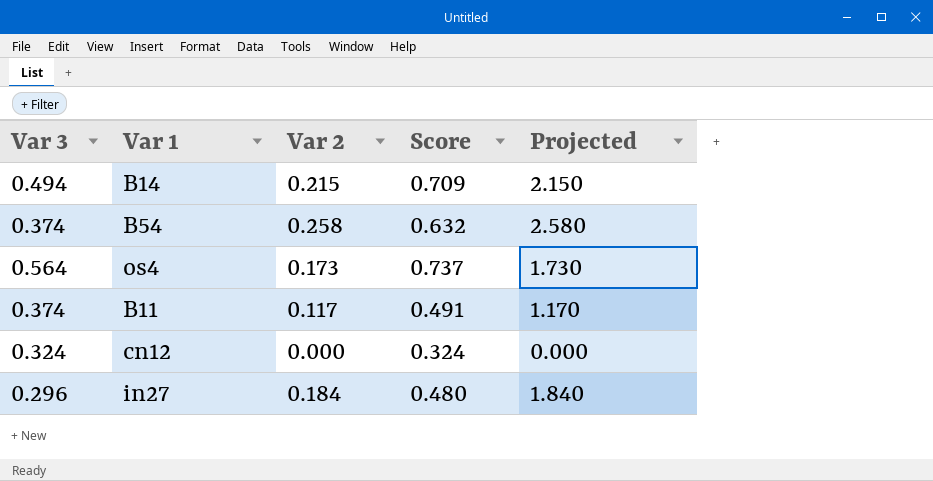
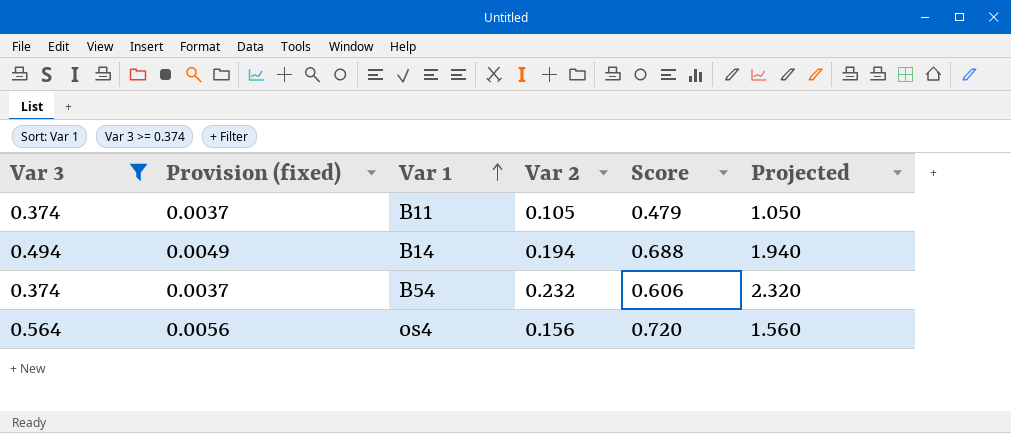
filter: none -> Var 3 >= 0.374
row order: none -> Var 1 ascending
column Provision (fixed) | formula: none -> [Var 3] * 0.01
B11 | Var 2: 0.117 -> 0.105
B11 | Score: 0.491 -> 0.479
B11 | Projected: 1.170 -> 1.050
B14 | Var 2: 0.215 -> 0.194
B14 | Score: 0.709 -> 0.688
B14 | Projected: 2.150 -> 1.940
B54 | Var 2: 0.258 -> 0.232
B54 | Score: 0.632 -> 0.606
B54 | Projected: 2.580 -> 2.320
os4 | Var 2: 0.173 -> 0.156
os4 | Score: 0.737 -> 0.720
os4 | Projected: 1.730 -> 1.560

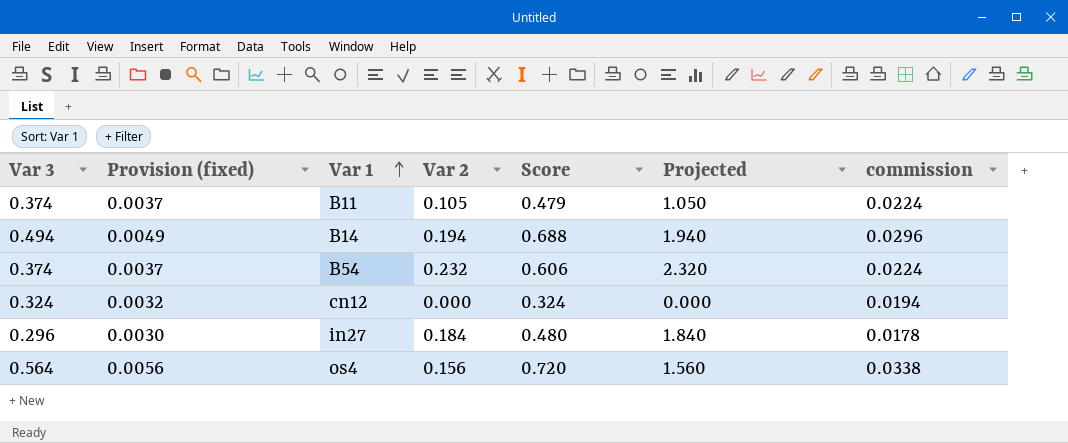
filter: Var 3 >= 0.374 -> none
column commission | formula: none -> [Var 3] * 0.06

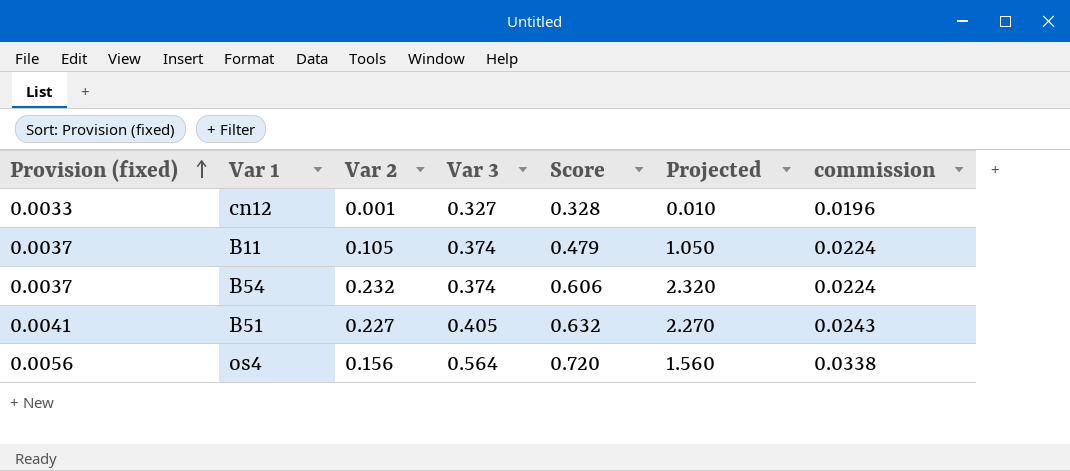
row order: Var 1 ascending -> Provision (fixed) ascending
column Var 3 | position: 1 -> 4
row B14: 0.494 | 0.0049 | 0.194 | 0.688 | 1.940 | 0.0296 -> none
row in27: 0.296 | 0.0030 | 0.184 | 0.480 | 1.840 | 0.0178 -> none
cn12 | Provision (fixed): 0.0032 -> 0.0033
cn12 | Var 2: 0.000 -> 0.001
cn12 | Var 3: 0.324 -> 0.327
cn12 | Score: 0.324 -> 0.328
cn12 | Projected: 0.000 -> 0.010
cn12 | commission: 0.0194 -> 0.0196
row B51: none -> 0.0041 | 0.227 | 0.405 | 0.632 | 2.270 | 0.0243

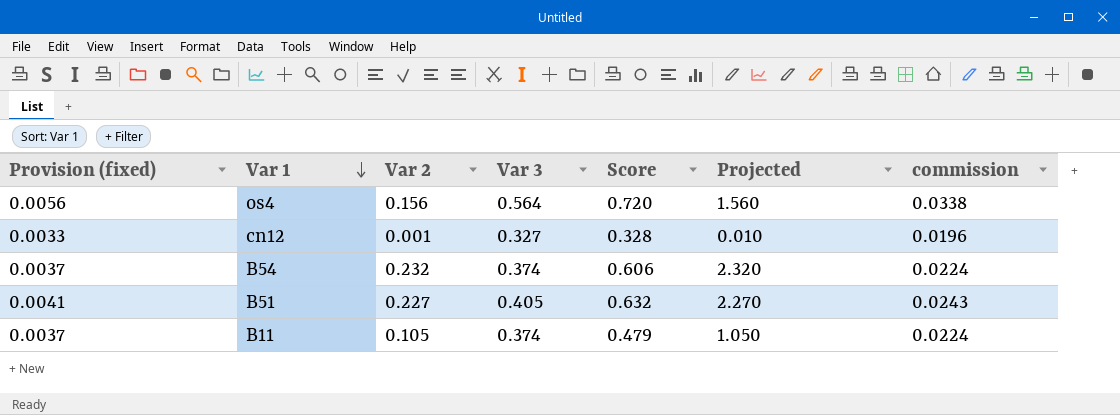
row order: Provision (fixed) ascending -> Var 1 descending

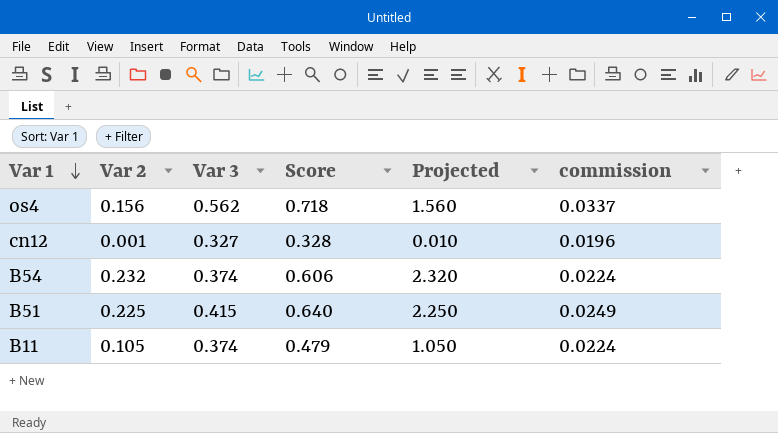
column Provision (fixed) | formula: [Var 3] * 0.01 -> none
os4 | Var 3: 0.564 -> 0.562
os4 | Score: 0.720 -> 0.718
os4 | commission: 0.0338 -> 0.0337
B51 | Var 2: 0.227 -> 0.225
B51 | Var 3: 0.405 -> 0.415
B51 | Score: 0.632 -> 0.640
B51 | Projected: 2.270 -> 2.250
B51 | commission: 0.0243 -> 0.0249

